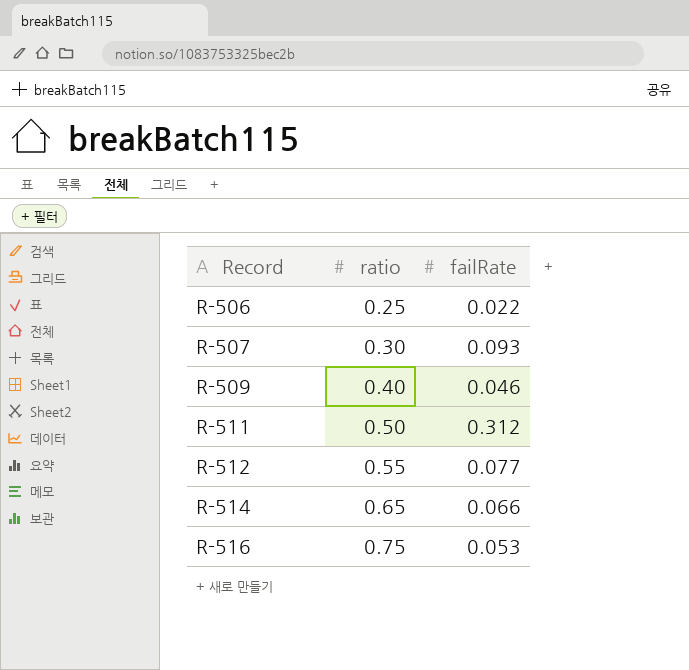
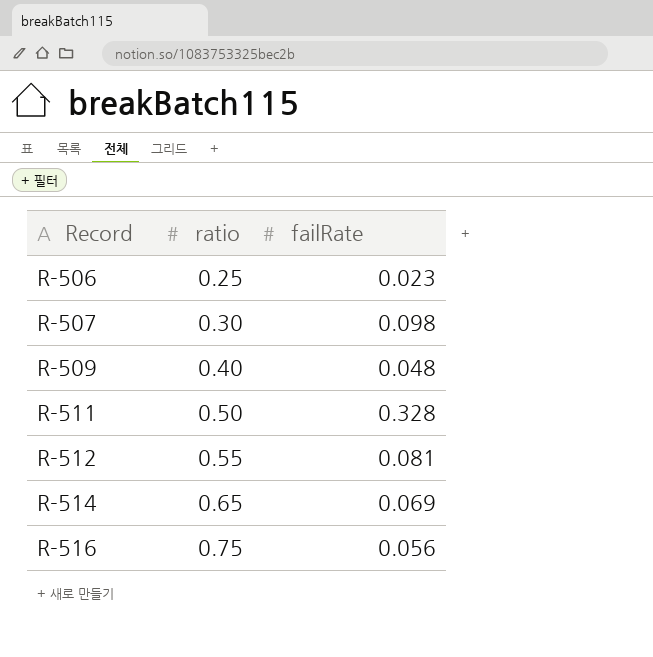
R-506 | failRate: 0.022 -> 0.023
R-507 | failRate: 0.093 -> 0.098
R-509 | failRate: 0.046 -> 0.048
R-511 | failRate: 0.312 -> 0.328
R-512 | failRate: 0.077 -> 0.081
R-514 | failRate: 0.066 -> 0.069
R-516 | failRate: 0.053 -> 0.056

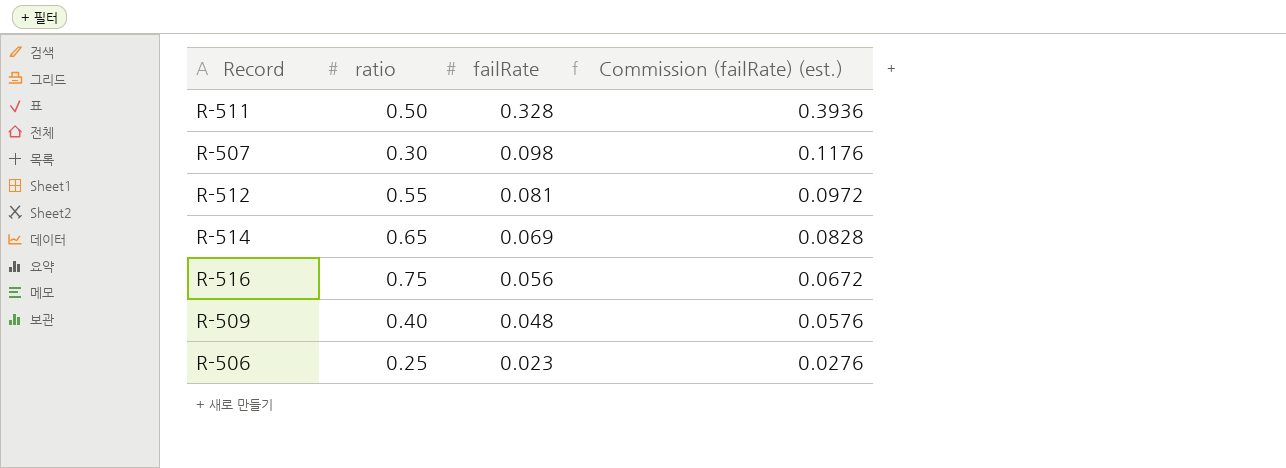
row order: Record ascending -> failRate descending
column Commission (failRate) (est.) | formula: none -> [failRate] * 1.2

